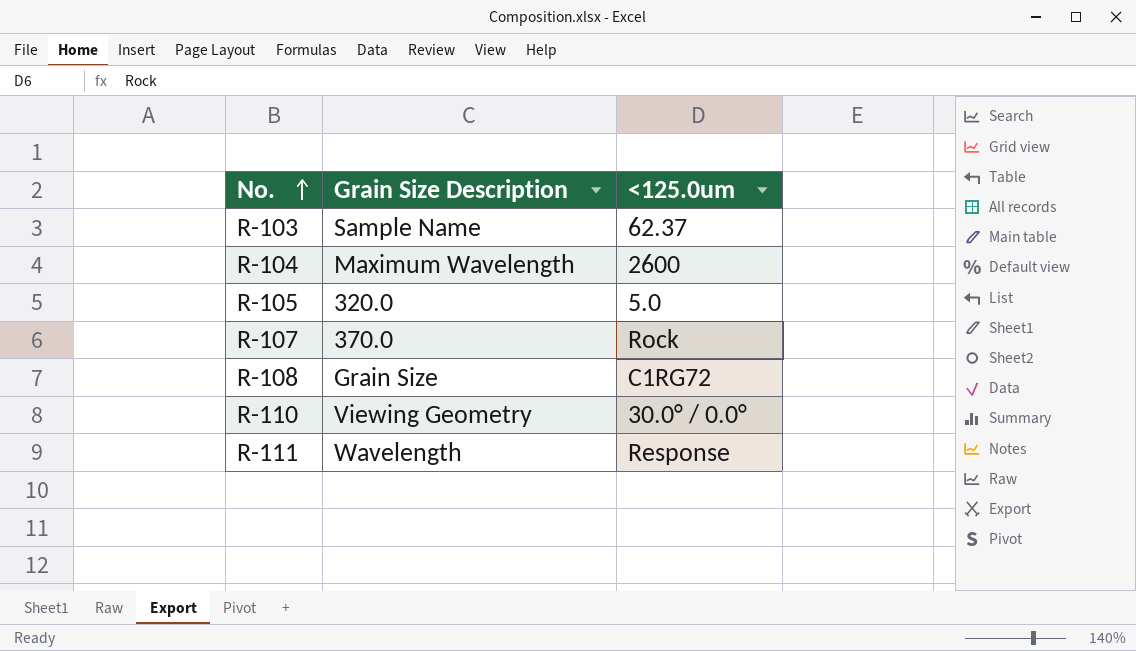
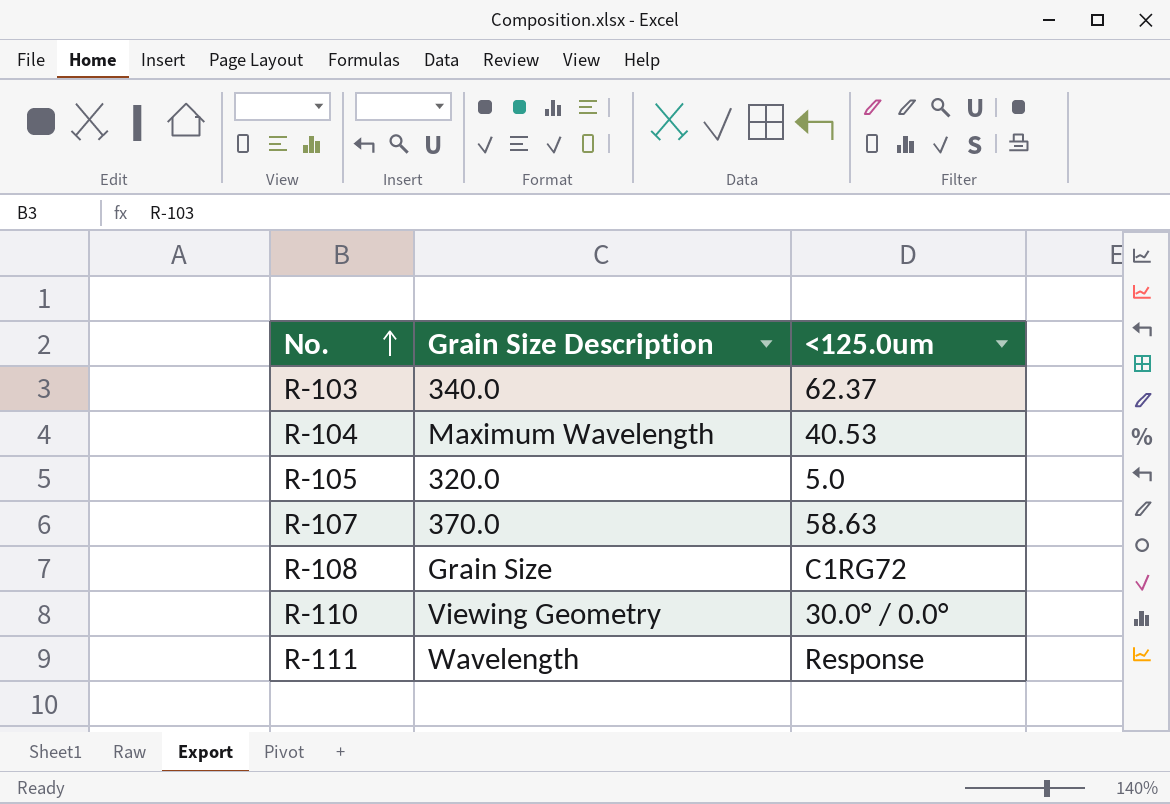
R-103 | Grain Size Description: Sample Name -> 340.0
R-104 | <125.0um: 2600 -> 40.53
R-107 | <125.0um: Rock -> 58.63

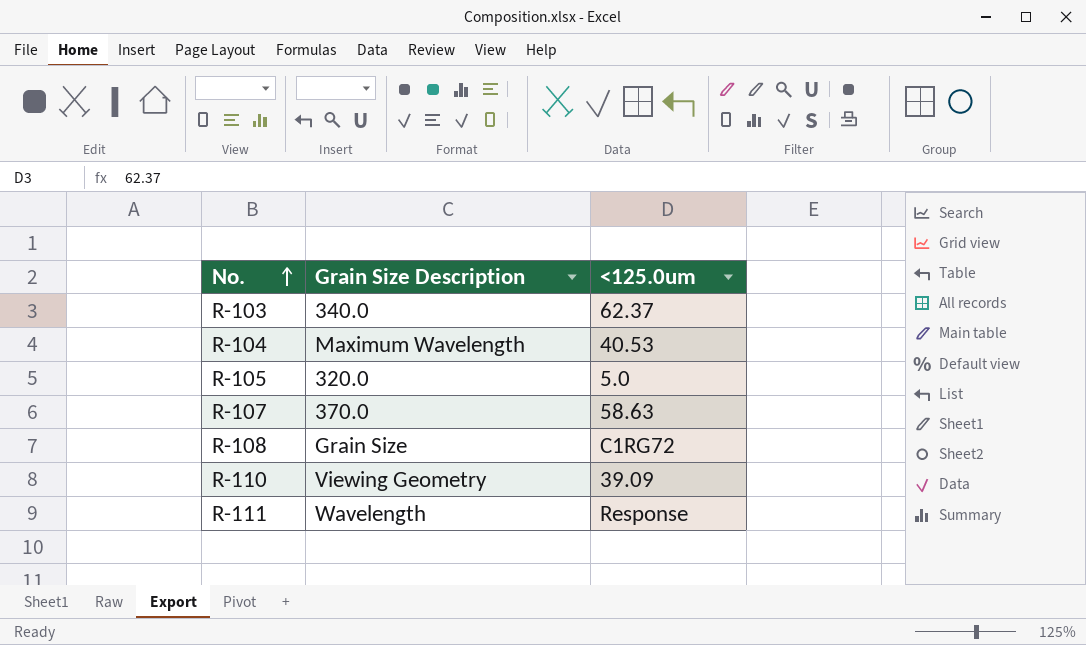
R-110 | <125.0um: 30.0° / 0.0° -> 39.09

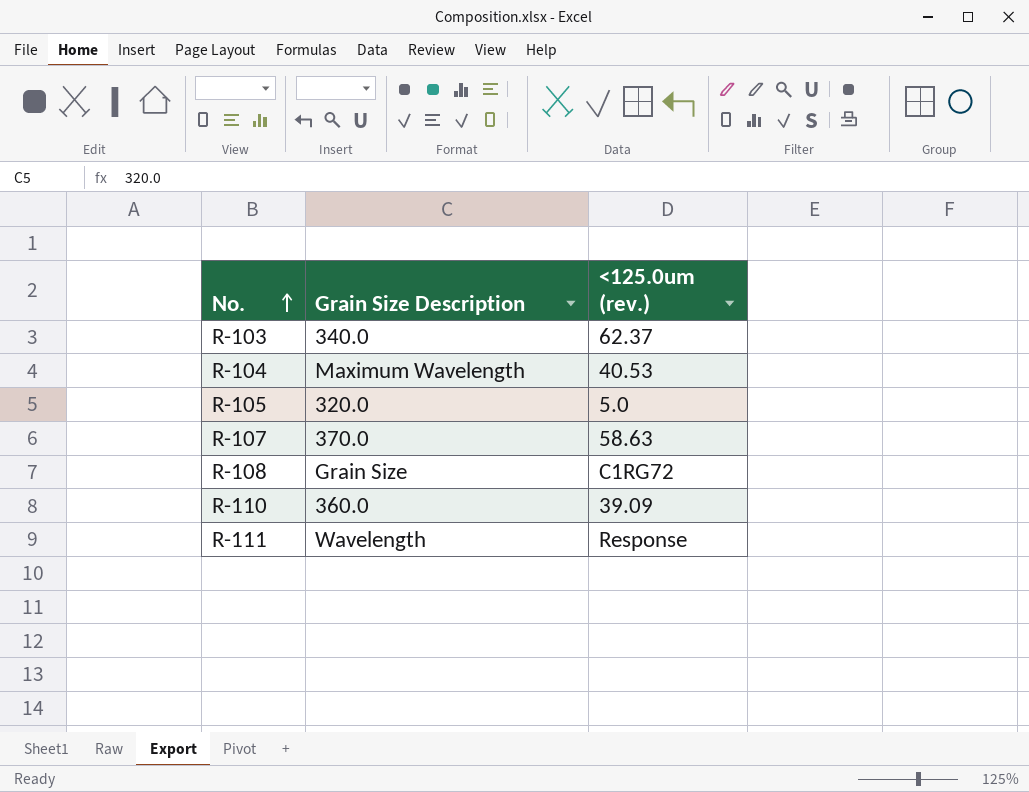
column name: <125.0um -> <125.0um (rev.)
R-110 | Grain Size Description: Viewing Geometry -> 360.0

